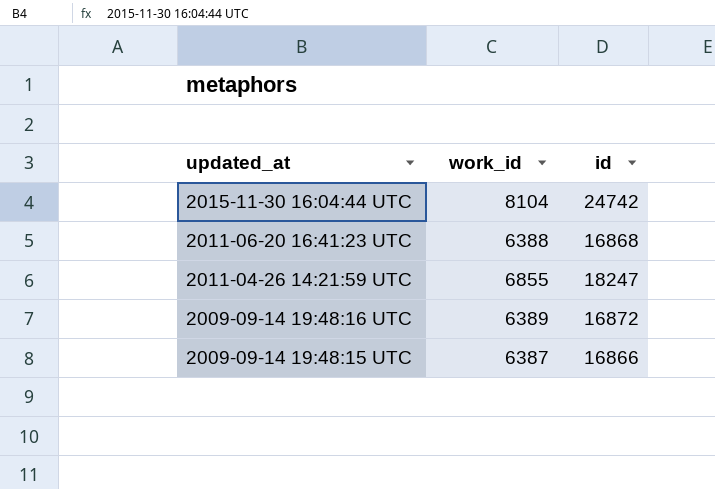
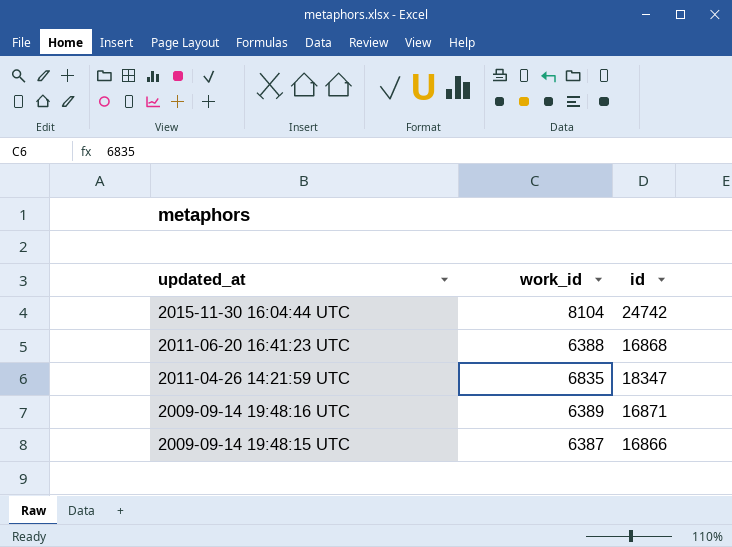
2011-04-26 14:21:59 UTC | work_id: 6855 -> 6835
2011-04-26 14:21:59 UTC | id: 18247 -> 18347
2009-09-14 19:48:16 UTC | id: 16872 -> 16871

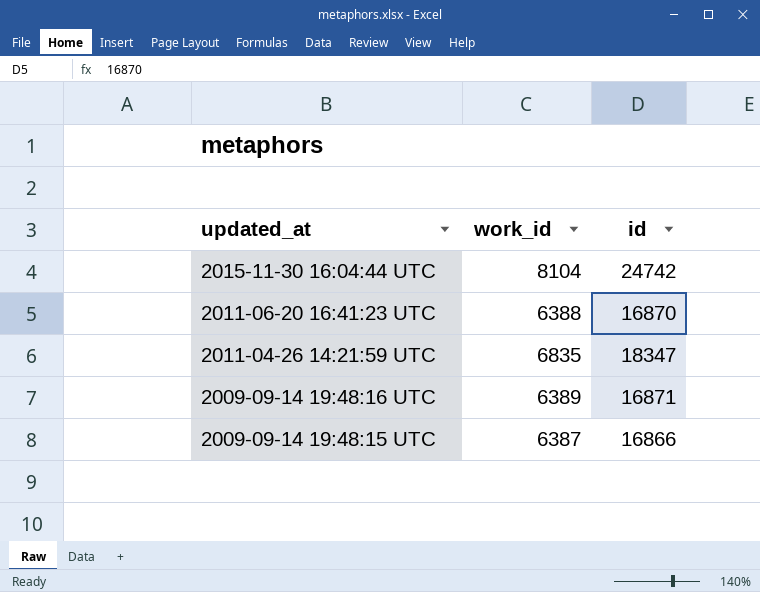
2011-06-20 16:41:23 UTC | id: 16868 -> 16870

